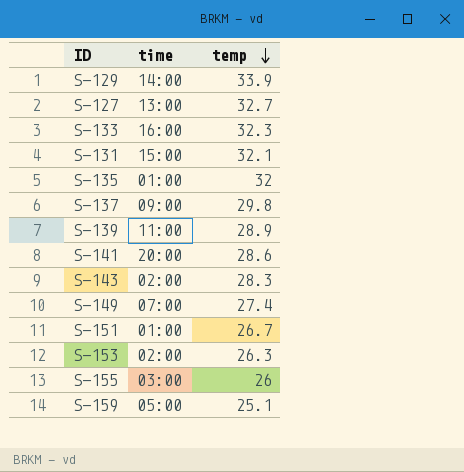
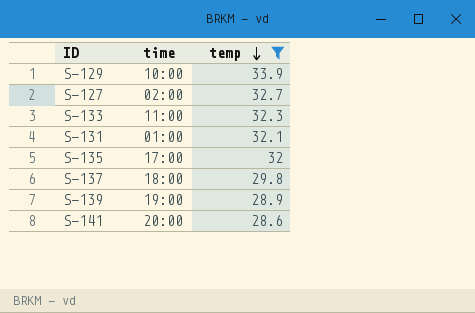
filter: none -> temp >= 28.6
S-129 | time: 14:00 -> 10:00
S-127 | time: 13:00 -> 02:00
S-133 | time: 16:00 -> 11:00
S-131 | time: 15:00 -> 01:00
S-135 | time: 01:00 -> 17:00
S-137 | time: 09:00 -> 18:00
S-139 | time: 11:00 -> 19:00

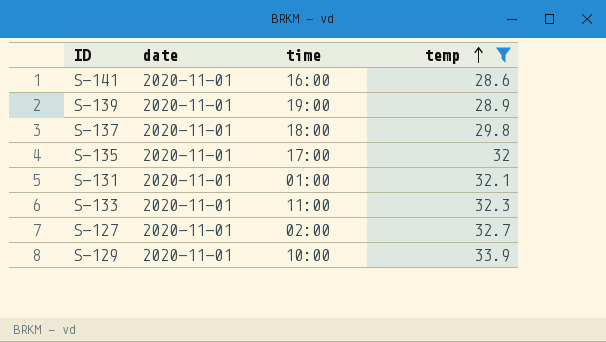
row order: temp descending -> temp ascending
column date | position: none -> 2
S-141 | time: 20:00 -> 16:00

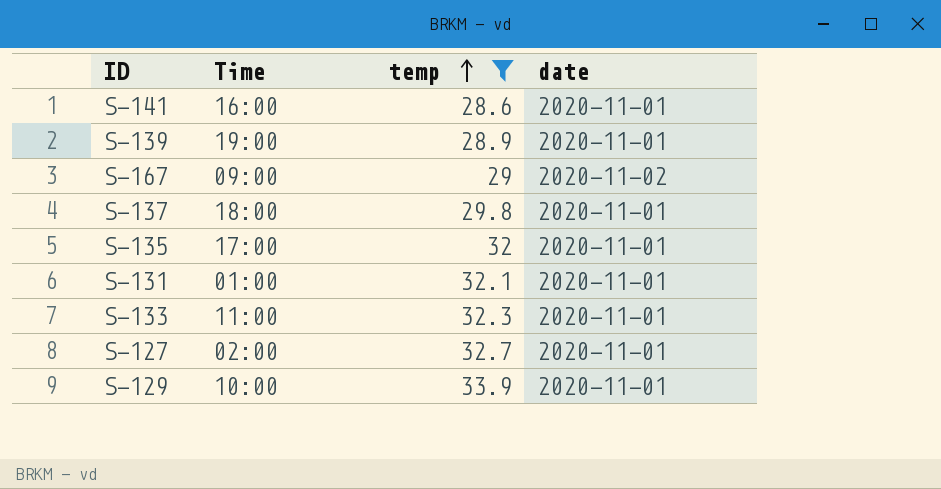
column name: time -> Time
column date | position: 2 -> 4
row S-167: none -> 09:00 | 29 | 2020-11-02

